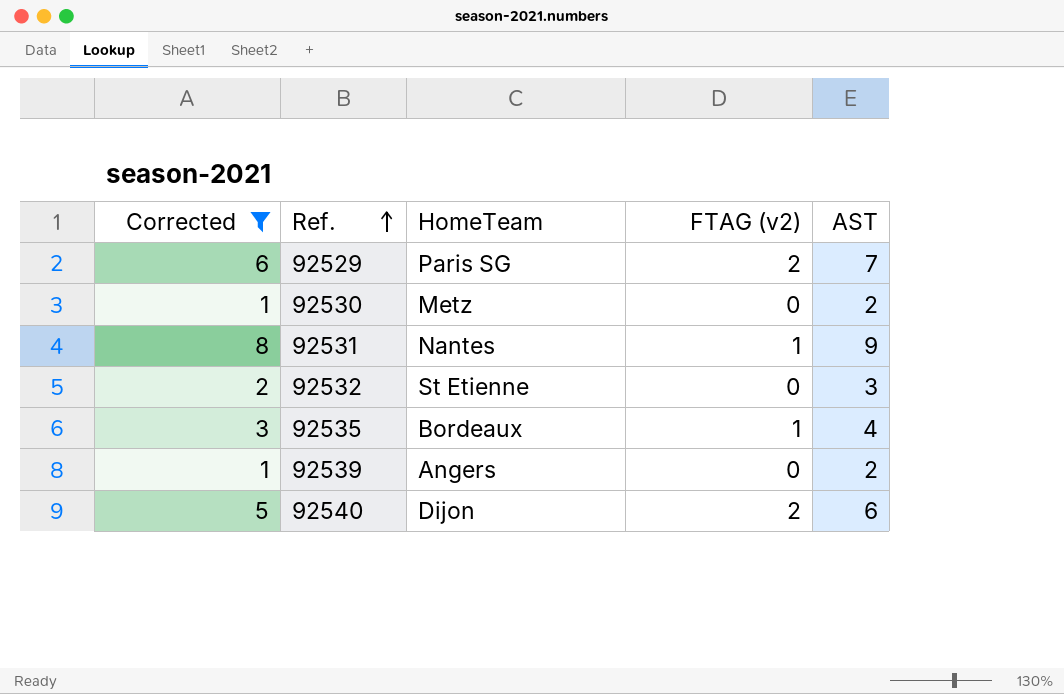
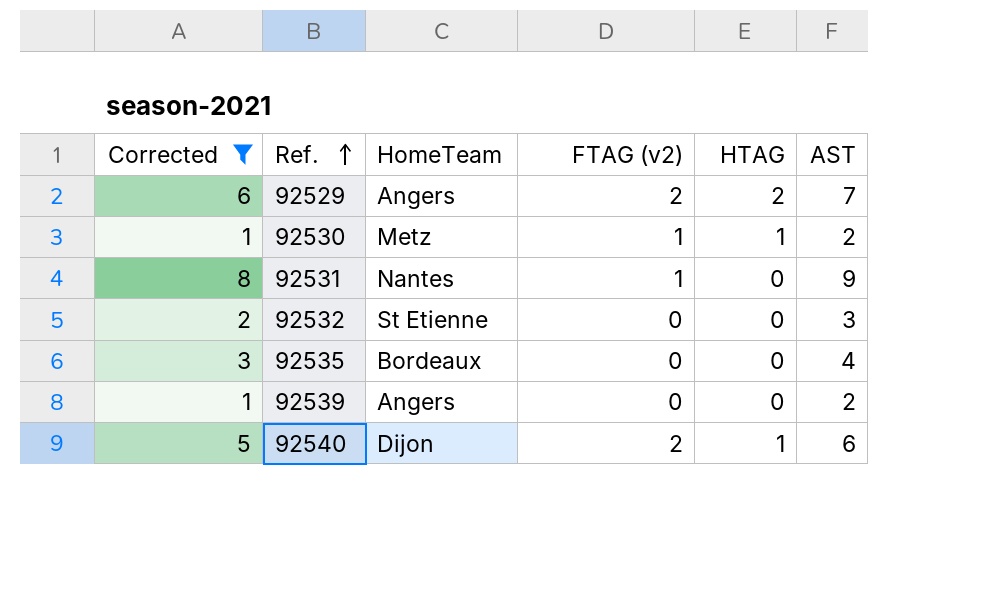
column HTAG | position: none -> 5
92529 | HomeTeam: Paris SG -> Angers
92530 | FTAG (v2): 0 -> 1
92535 | FTAG (v2): 1 -> 0

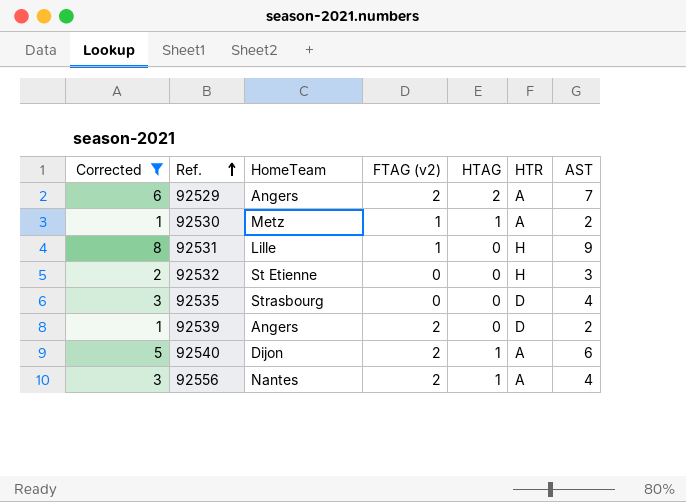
column HTR | position: none -> 6
92531 | HomeTeam: Nantes -> Lille
92535 | HomeTeam: Bordeaux -> Strasbourg
92539 | FTAG (v2): 0 -> 2
row 92556: none -> 3 | Nantes | 2 | 1 | A | 4

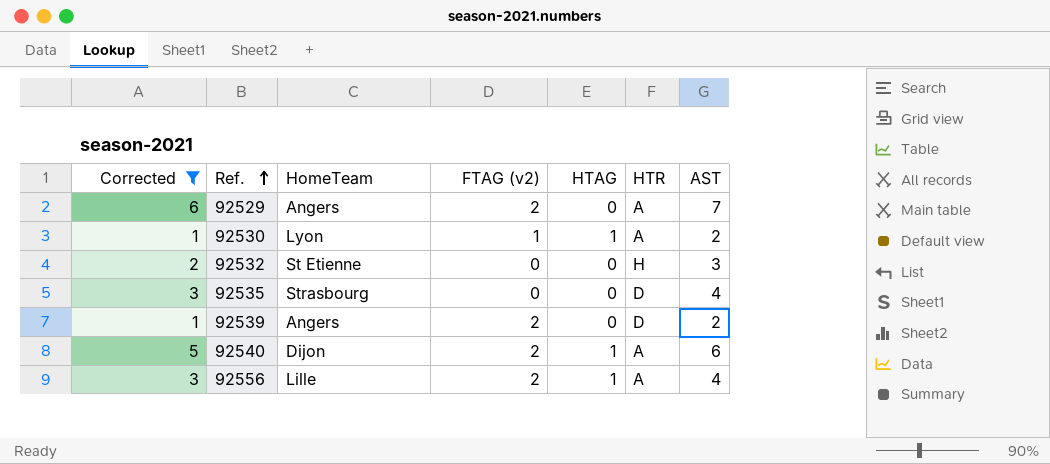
row 92531: 8 | Lille | 1 | 0 | H | 9 -> none
92529 | HTAG: 2 -> 0
92530 | HomeTeam: Metz -> Lyon
92556 | HomeTeam: Nantes -> Lille

